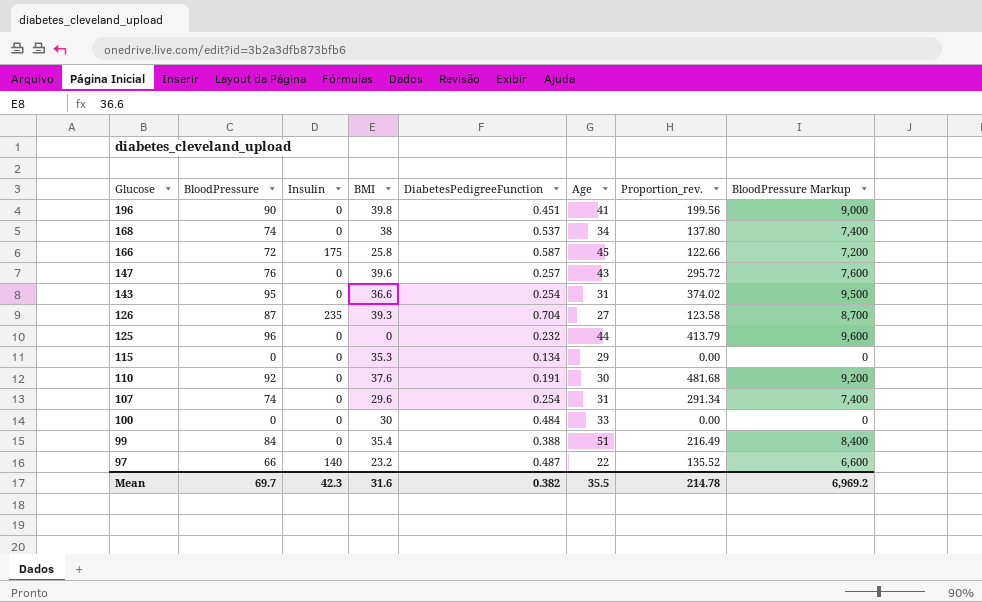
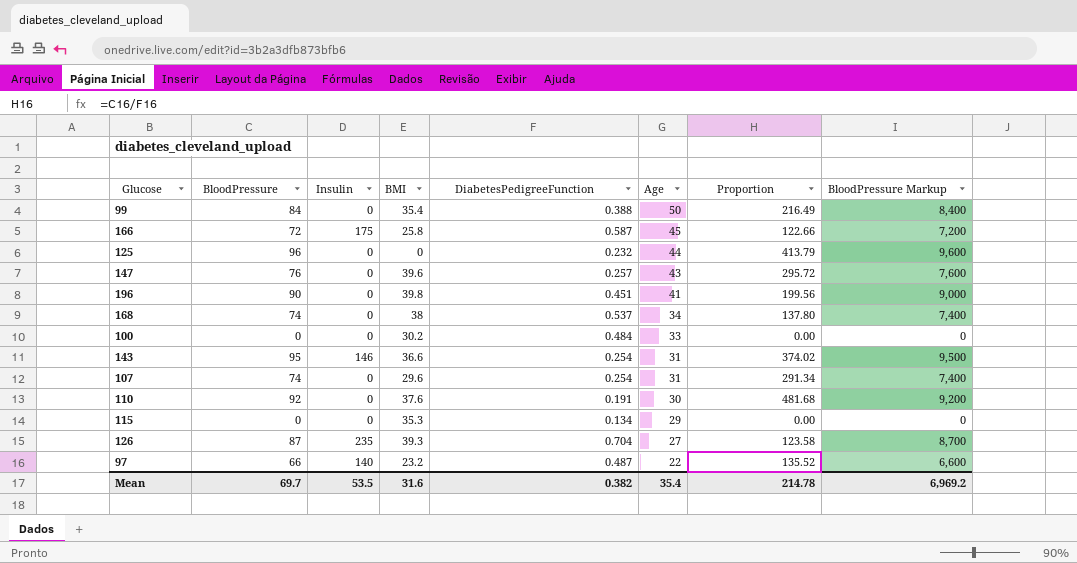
row order: Glucose descending -> Age descending
column name: Proportion_rev. -> Proportion
99 | Age: 51 -> 50
100 | BMI: 30 -> 30.2
143 | Insulin: 0 -> 146
Mean | Insulin: 42.3 -> 53.5
Mean | Age: 35.5 -> 35.4

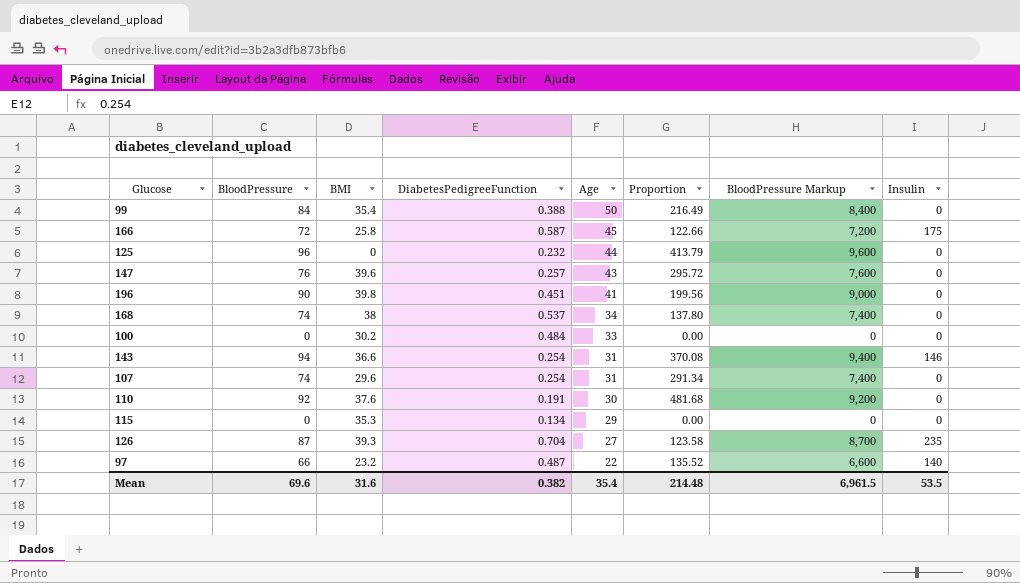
column Insulin | position: 3 -> 8
143 | BloodPressure: 95 -> 94
143 | Proportion: 374.02 -> 370.08
143 | BloodPressure Markup: 9,500 -> 9,400
Mean | BloodPressure: 69.7 -> 69.6
Mean | Proportion: 214.78 -> 214.48
Mean | BloodPressure Markup: 6,969.2 -> 6,961.5

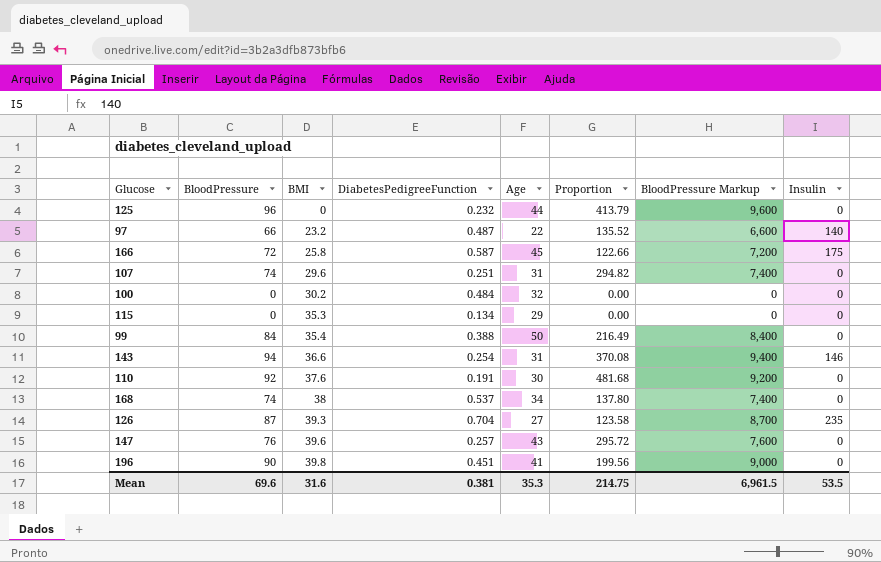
row order: Age descending -> BMI ascending
107 | DiabetesPedigreeFunction: 0.254 -> 0.251
107 | Proportion: 291.34 -> 294.82
100 | Age: 33 -> 32
Mean | DiabetesPedigreeFunction: 0.382 -> 0.381
Mean | Age: 35.4 -> 35.3
Mean | Proportion: 214.48 -> 214.75

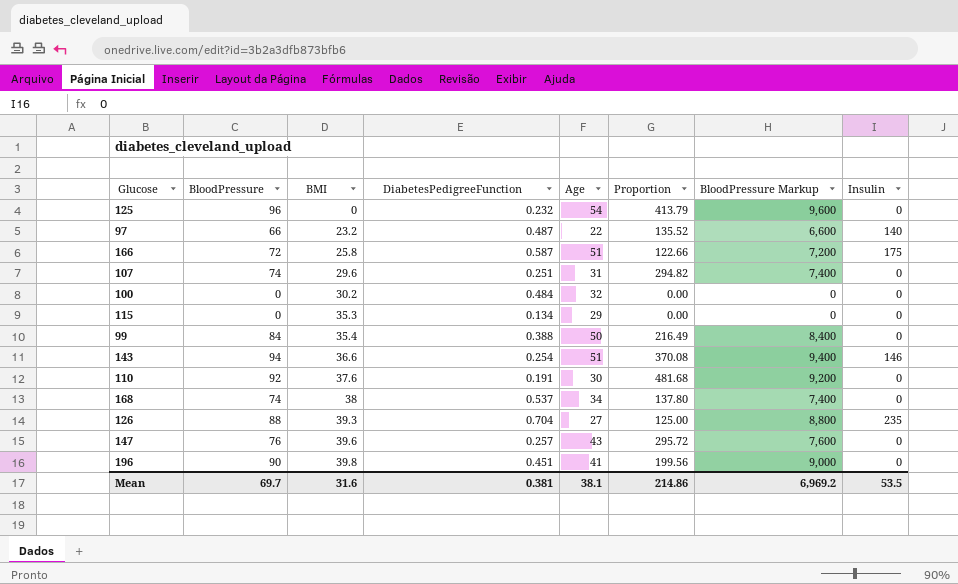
125 | Age: 44 -> 54
166 | Age: 45 -> 51
143 | Age: 31 -> 51
126 | BloodPressure: 87 -> 88
126 | Proportion: 123.58 -> 125.00
126 | BloodPressure Markup: 8,700 -> 8,800
Mean | BloodPressure: 69.6 -> 69.7
Mean | Age: 35.3 -> 38.1
Mean | Proportion: 214.75 -> 214.86
Mean | BloodPressure Markup: 6,961.5 -> 6,969.2

